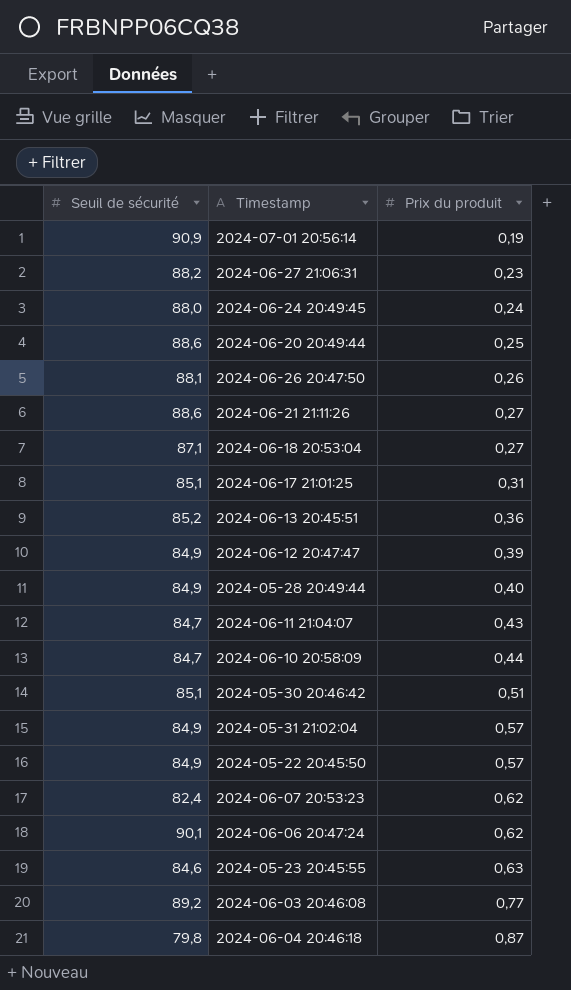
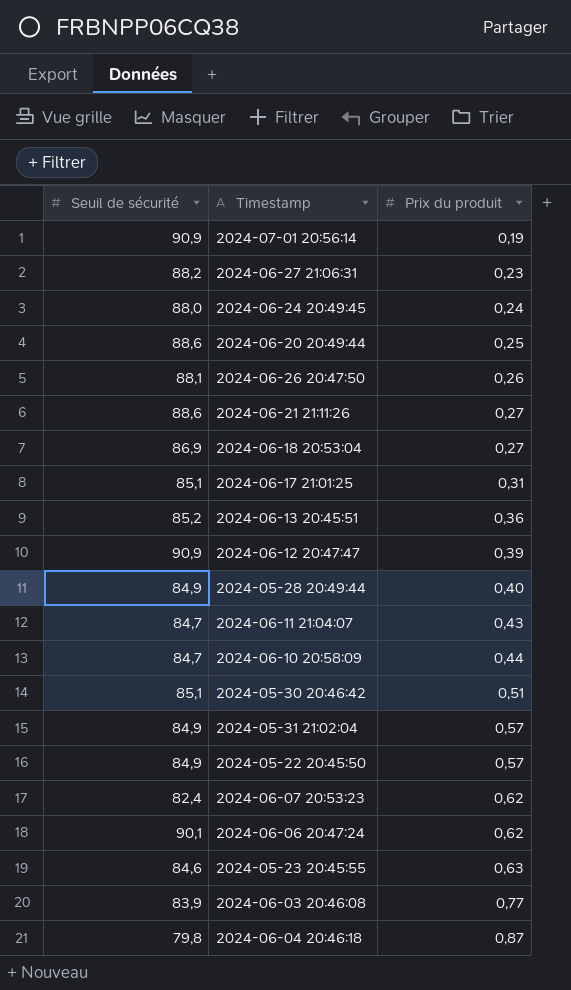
2024-06-18 20:53:04 | Seuil de sécurité: 87,1 -> 86,9
2024-06-12 20:47:47 | Seuil de sécurité: 84,9 -> 90,9
2024-06-03 20:46:08 | Seuil de sécurité: 89,2 -> 83,9

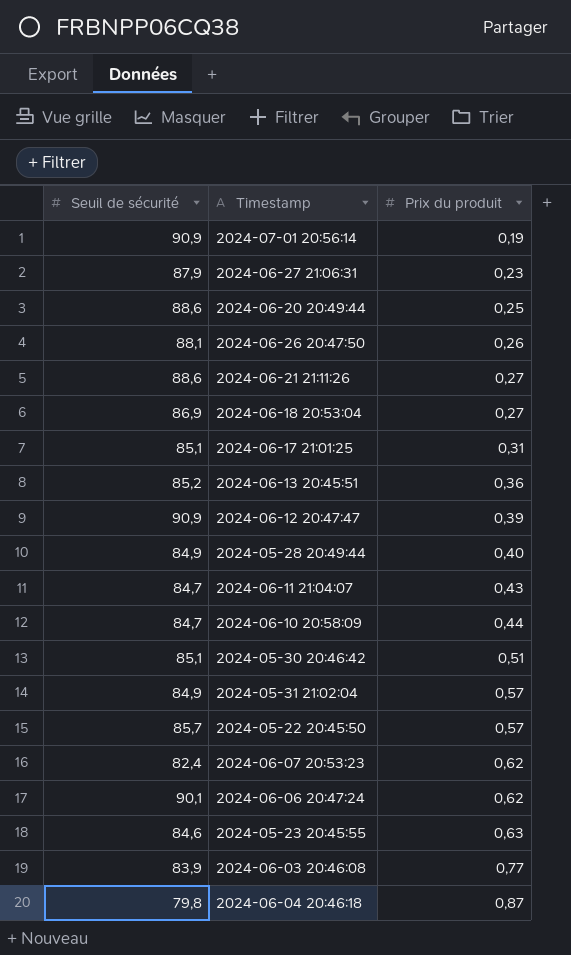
row 2024-06-24 20:49:45: 88,0 | 0,24 -> none
2024-06-27 21:06:31 | Seuil de sécurité: 88,2 -> 87,9
2024-05-22 20:45:50 | Seuil de sécurité: 84,9 -> 85,7

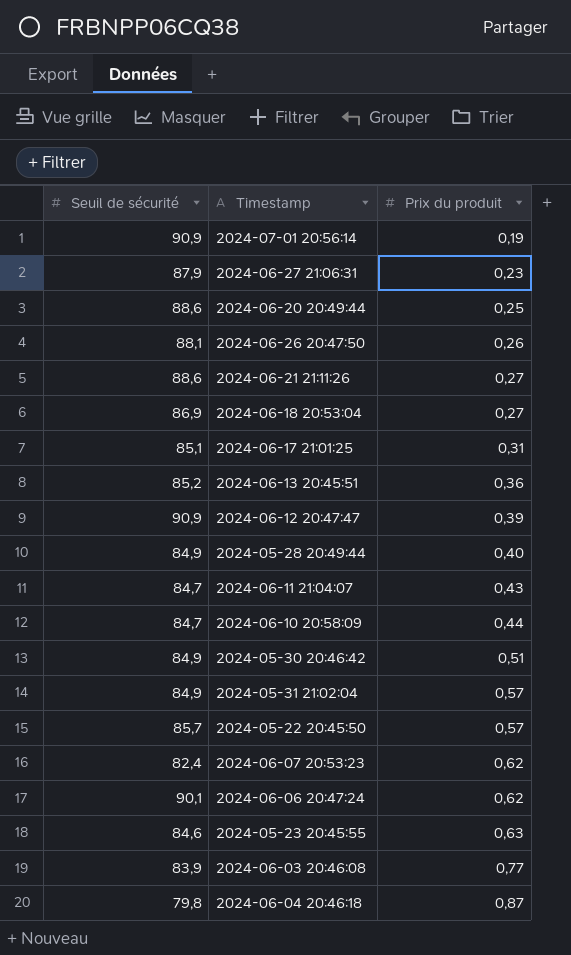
2024-05-30 20:46:42 | Seuil de sécurité: 85,1 -> 84,9

